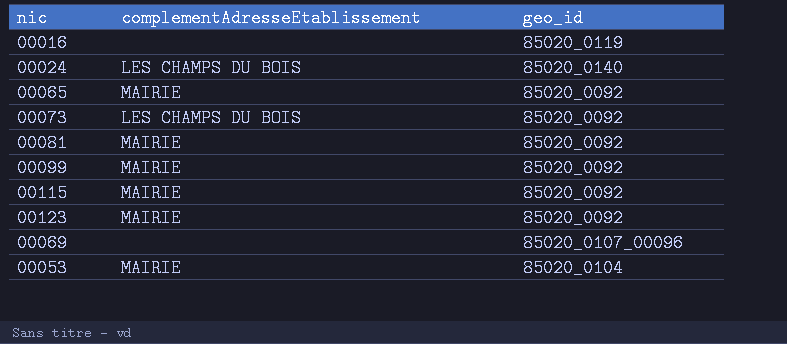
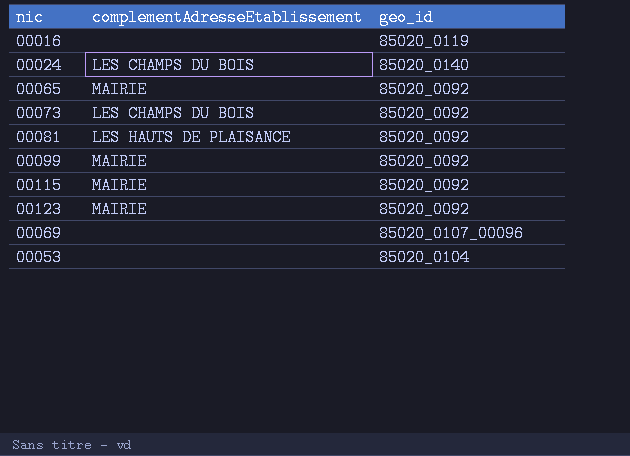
00081 | complementAdresseEtablissement: MAIRIE -> LES HAUTS DE PLAISANCE
00053 | complementAdresseEtablissement: MAIRIE -> none

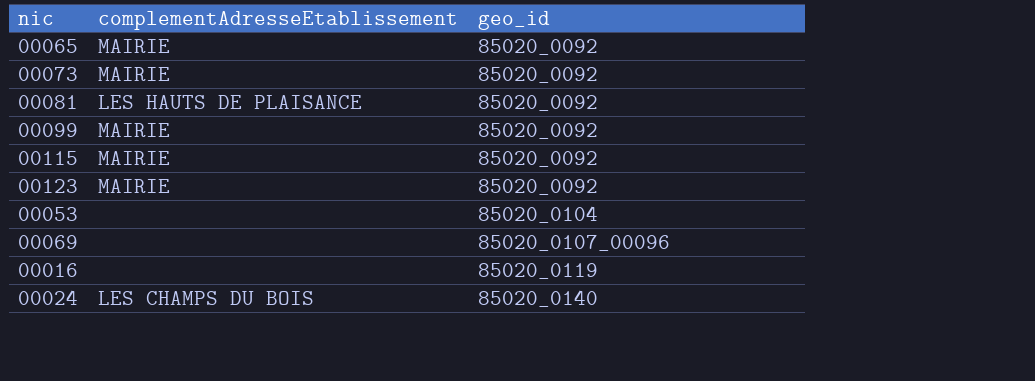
row order: none -> geo_id ascending
00073 | complementAdresseEtablissement: LES CHAMPS DU BOIS -> MAIRIE

